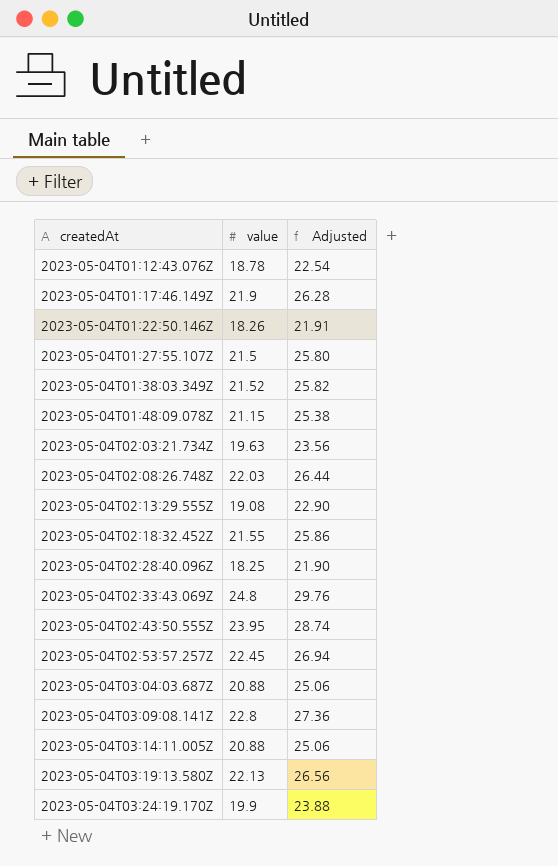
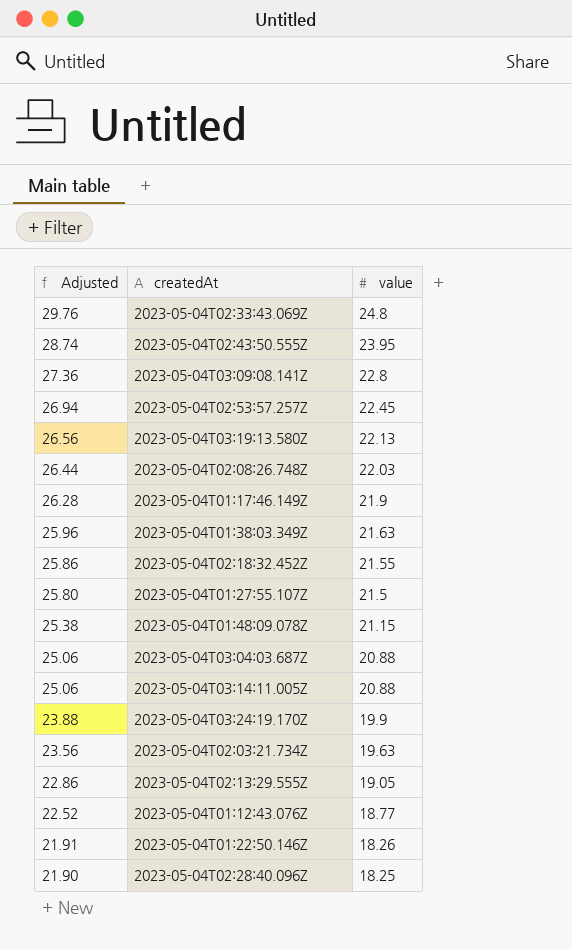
row order: createdAt ascending -> Adjusted descending
column Adjusted | position: 3 -> 1
2023-05-04T01:38:03.349Z | Adjusted: 25.82 -> 25.96
2023-05-04T01:38:03.349Z | value: 21.52 -> 21.63
2023-05-04T02:13:29.555Z | Adjusted: 22.90 -> 22.86
2023-05-04T02:13:29.555Z | value: 19.08 -> 19.05
2023-05-04T01:12:43.076Z | Adjusted: 22.54 -> 22.52
2023-05-04T01:12:43.076Z | value: 18.78 -> 18.77

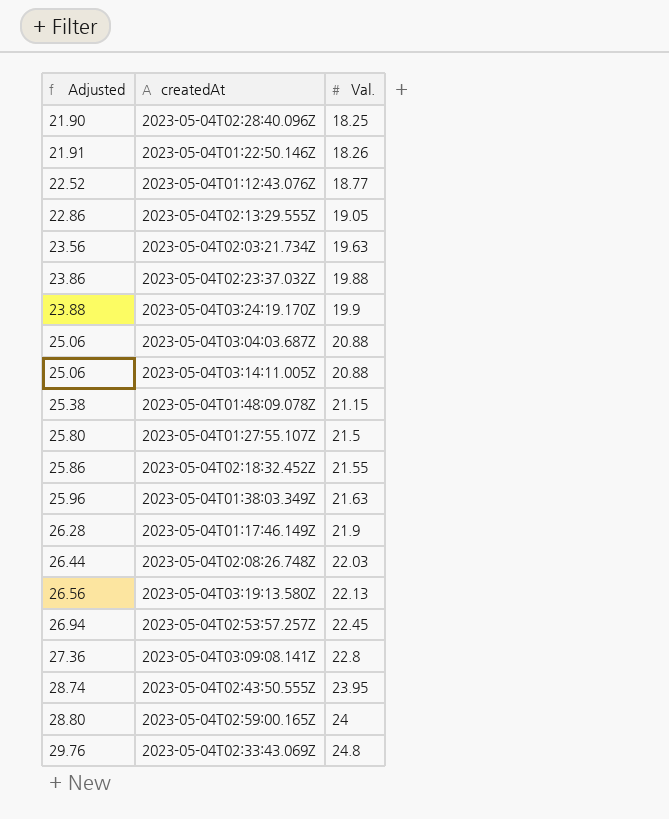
row order: Adjusted descending -> Adjusted ascending
column name: value -> Val.
row 2023-05-04T02:23:37.032Z: none -> 23.86 | 19.88
row 2023-05-04T02:59:00.165Z: none -> 28.80 | 24

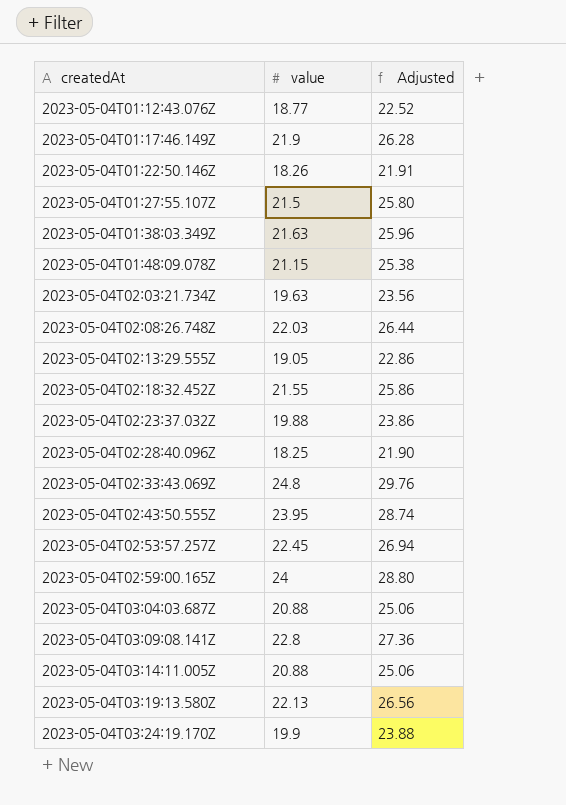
row order: Adjusted ascending -> createdAt ascending
column name: Val. -> value
column Adjusted | position: 1 -> 3

